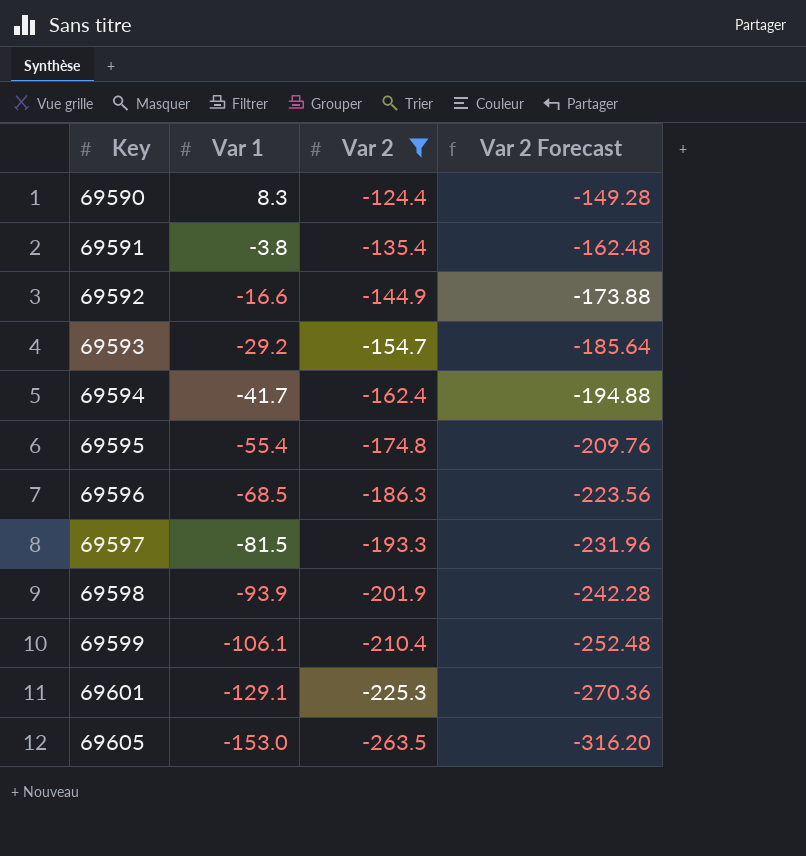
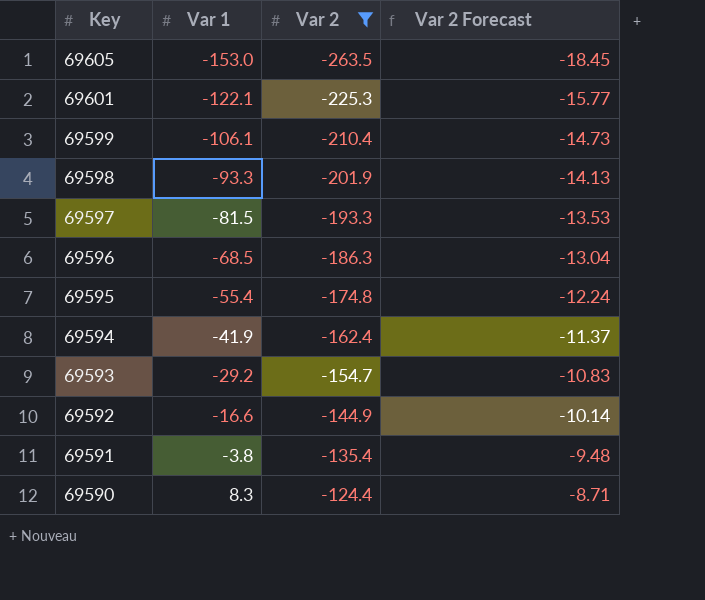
row order: Key ascending -> Key descending
column Var 2 Forecast | formula: [Var 2] * 1.2 -> [Var 2] * 0.07
69601 | Var 1: -129.1 -> -122.1
69598 | Var 1: -93.9 -> -93.3
69594 | Var 1: -41.7 -> -41.9

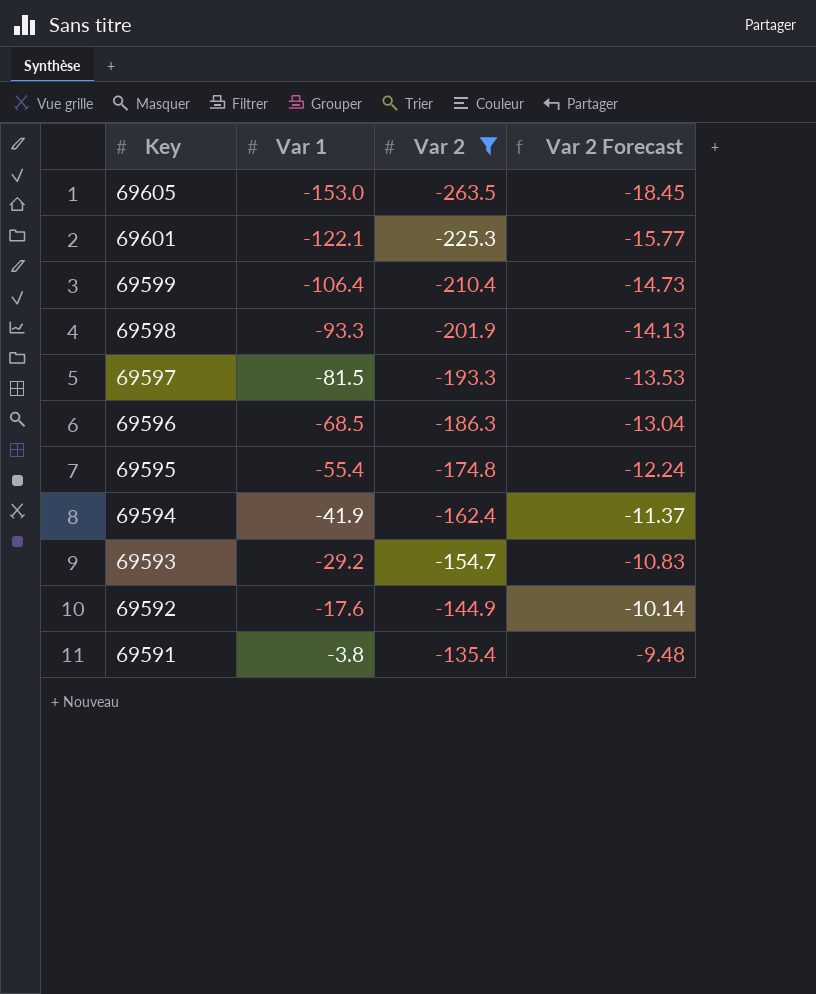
row 69590: 8.3 | -124.4 | -8.71 -> none
69599 | Var 1: -106.1 -> -106.4
69592 | Var 1: -16.6 -> -17.6

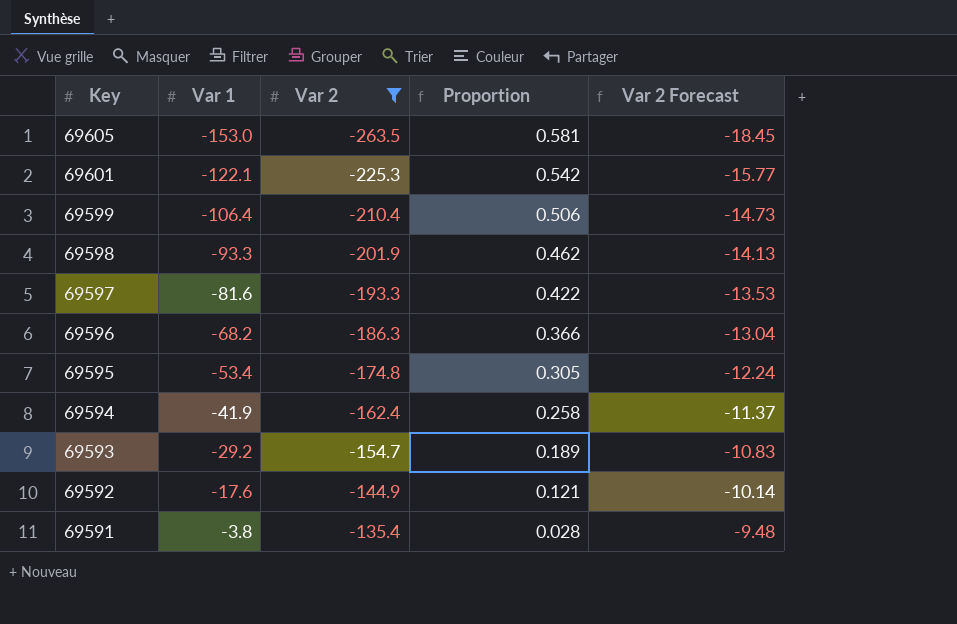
column Proportion | formula: none -> [Var 1] / [Var 2]
69597 | Var 1: -81.5 -> -81.6
69596 | Var 1: -68.5 -> -68.2
69595 | Var 1: -55.4 -> -53.4

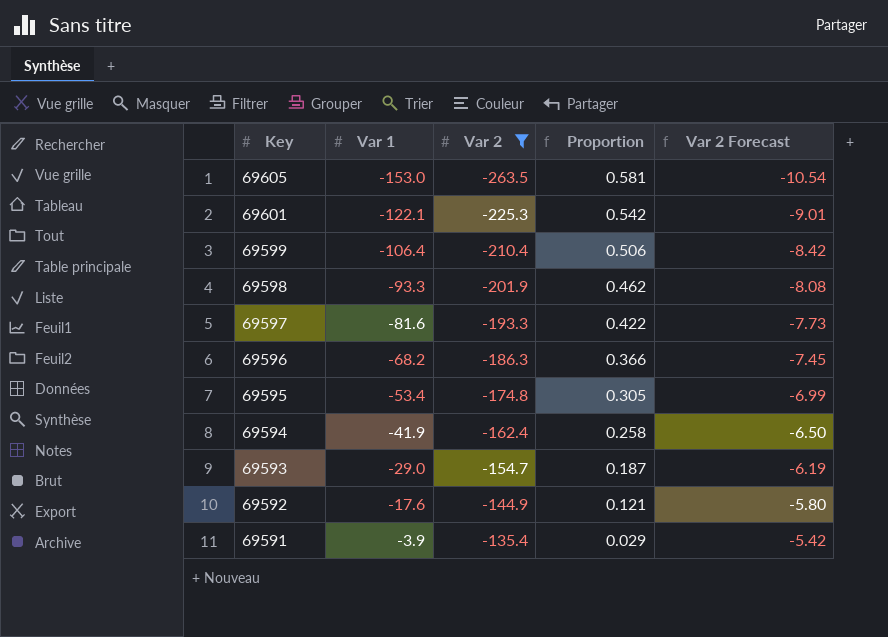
column Var 2 Forecast | formula: [Var 2] * 0.07 -> [Var 2] * 0.04
69593 | Var 1: -29.2 -> -29.0
69593 | Proportion: 0.189 -> 0.187
69591 | Var 1: -3.8 -> -3.9
69591 | Proportion: 0.028 -> 0.029

